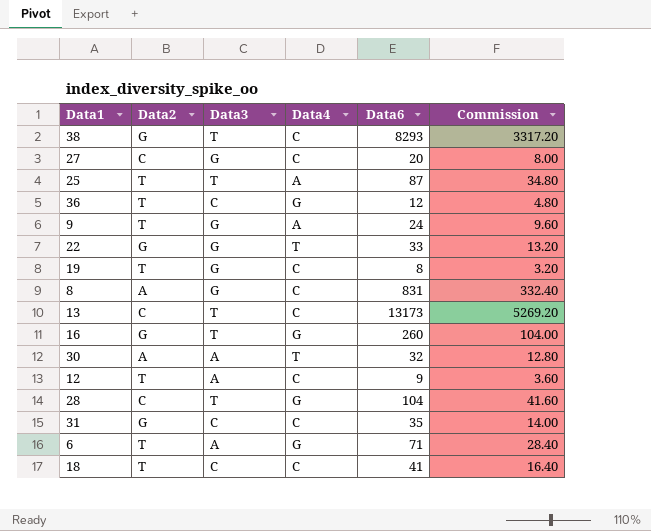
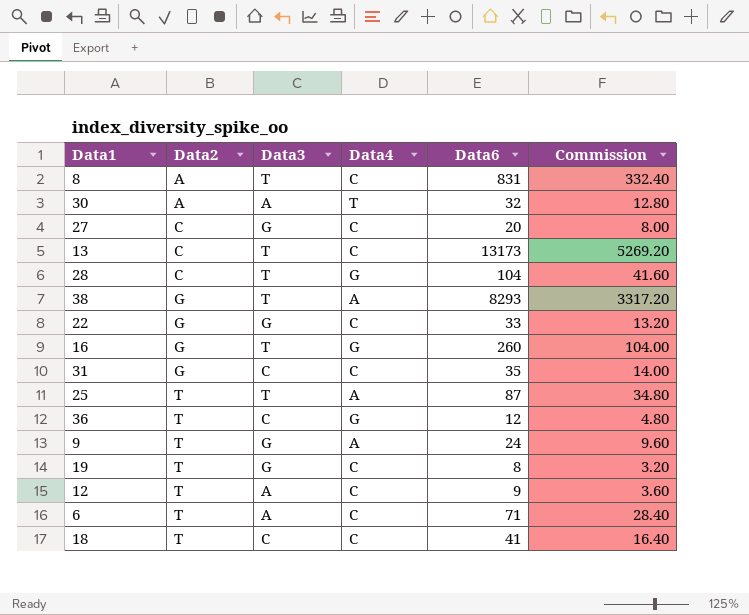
row order: none -> Data2 ascending
8 | Data3: G -> T
38 | Data4: C -> A
22 | Data4: T -> C
6 | Data4: G -> C

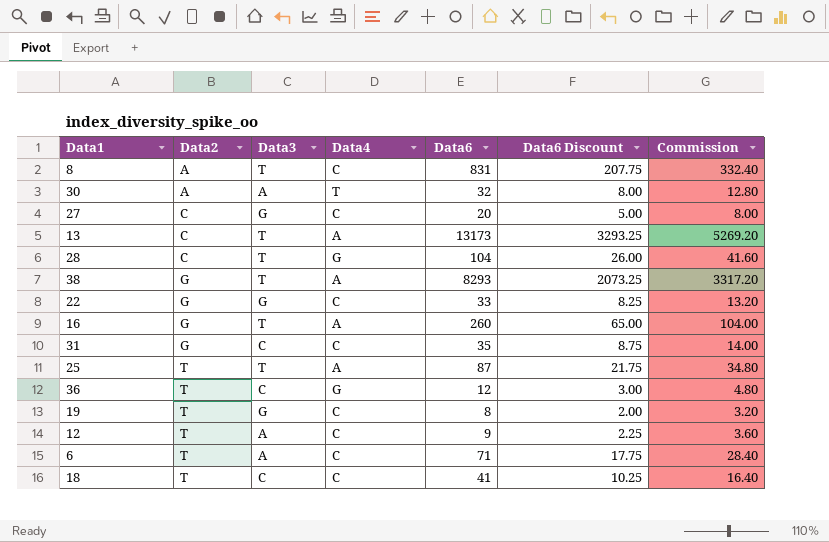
column Data6 Discount | formula: none -> [Data6] * 0.25
row 9: T | G | A | 24 | 9.60 -> none
13 | Data4: C -> A
16 | Data4: G -> A

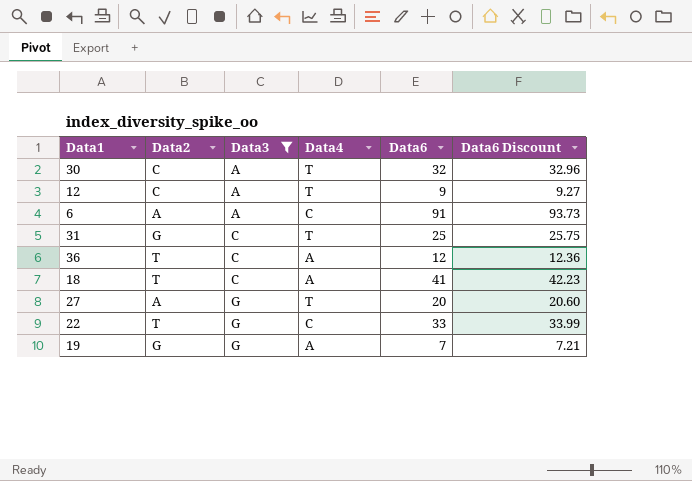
filter: none -> Data3 != T
row order: Data2 ascending -> Data3 ascending
column Commission | formula: [Data6] * 0.4 -> none
column Data6 Discount | formula: [Data6] * 0.25 -> [Data6] * 1.03
30 | Data2: A -> C
12 | Data2: T -> C
12 | Data4: C -> T
6 | Data2: T -> A
6 | Data6: 71 -> 91
31 | Data4: C -> T
31 | Data6: 35 -> 25
36 | Data4: G -> A
18 | Data4: C -> A
27 | Data2: C -> A
27 | Data4: C -> T
22 | Data2: G -> T
19 | Data2: T -> G
19 | Data4: C -> A
19 | Data6: 8 -> 7

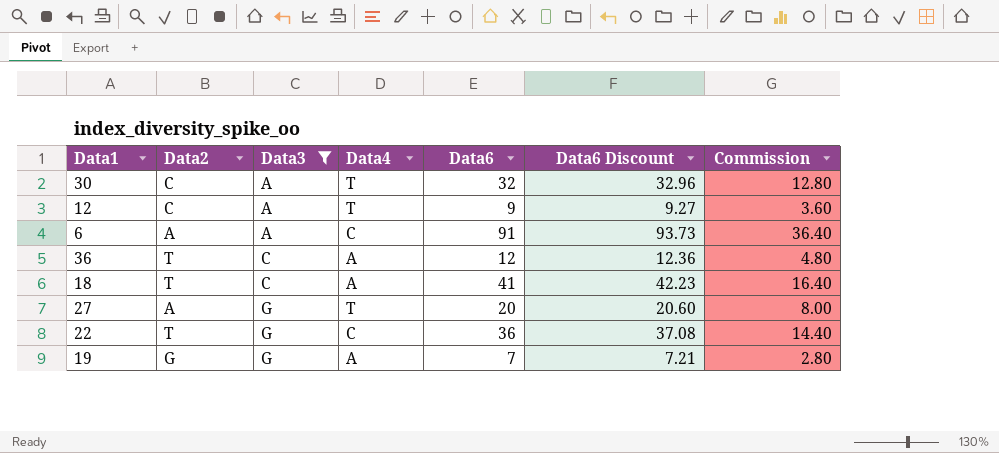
column Commission | formula: none -> [Data6] * 0.4
row 31: G | C | T | 25 | 25.75 -> none
22 | Data6: 33 -> 36
22 | Data6 Discount: 33.99 -> 37.08

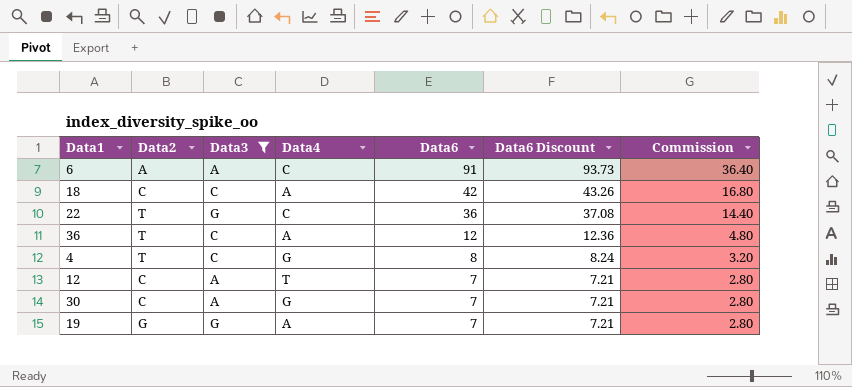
row order: Data3 ascending -> Data6 descending
row 27: A | G | T | 20 | 20.60 | 8.00 -> none
18 | Data2: T -> C
18 | Data6: 41 -> 42
18 | Data6 Discount: 42.23 -> 43.26
18 | Commission: 16.40 -> 16.80
row 4: none -> T | C | G | 8 | 8.24 | 3.20
12 | Data6: 9 -> 7
12 | Data6 Discount: 9.27 -> 7.21
12 | Commission: 3.60 -> 2.80
30 | Data4: T -> G
30 | Data6: 32 -> 7
30 | Data6 Discount: 32.96 -> 7.21
30 | Commission: 12.80 -> 2.80

